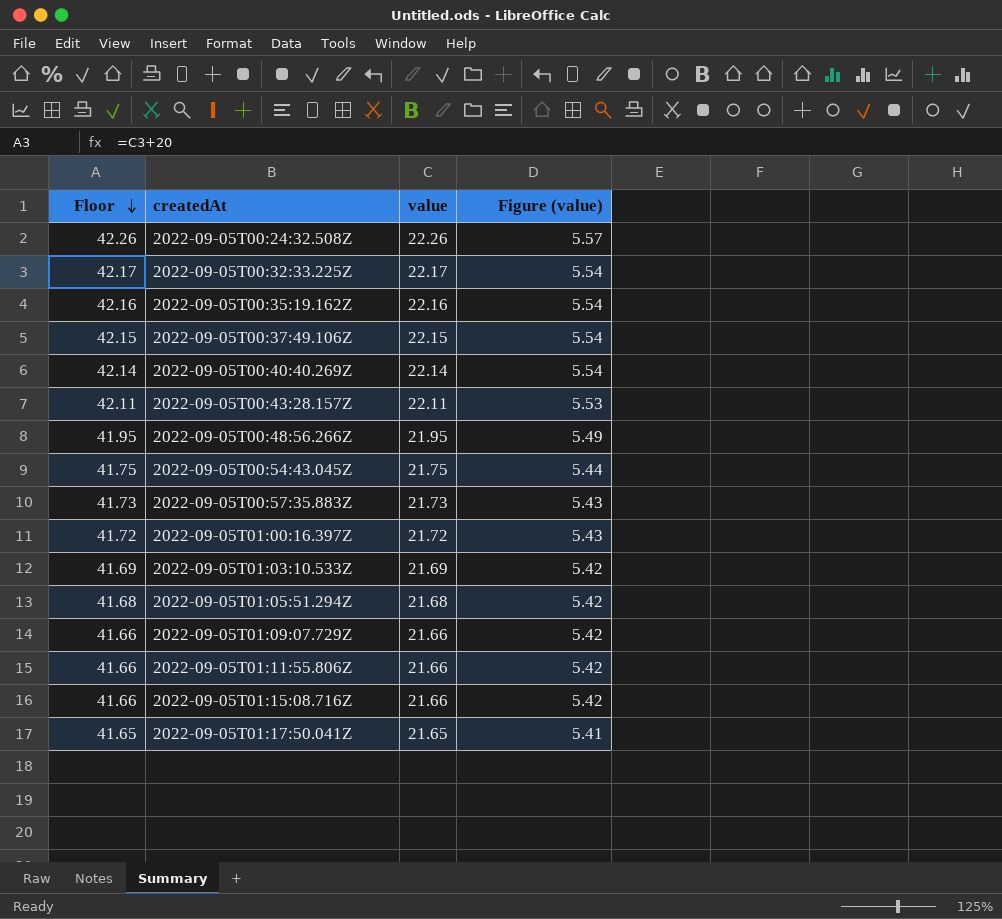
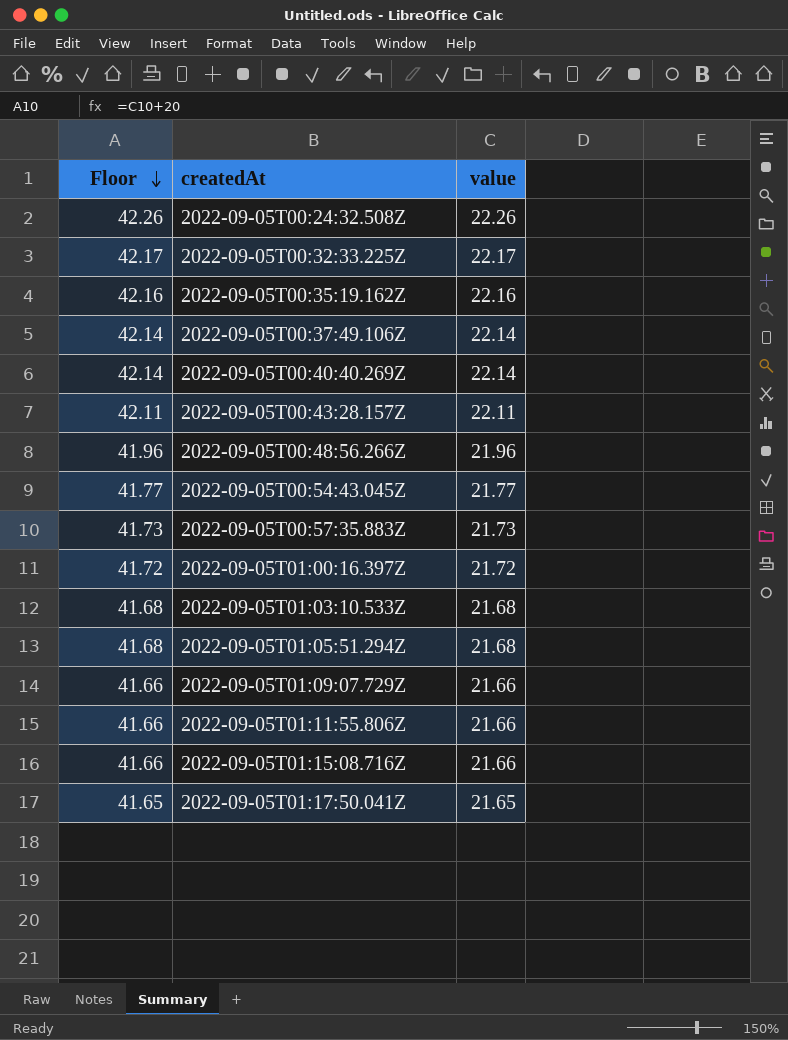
column Figure (value) | formula: [value] * 0.25 -> none
2022-09-05T00:37:49.106Z | Floor: 42.15 -> 42.14
2022-09-05T00:37:49.106Z | value: 22.15 -> 22.14
2022-09-05T00:48:56.266Z | Floor: 41.95 -> 41.96
2022-09-05T00:48:56.266Z | value: 21.95 -> 21.96
2022-09-05T00:54:43.045Z | Floor: 41.75 -> 41.77
2022-09-05T00:54:43.045Z | value: 21.75 -> 21.77
2022-09-05T01:03:10.533Z | Floor: 41.69 -> 41.68
2022-09-05T01:03:10.533Z | value: 21.69 -> 21.68

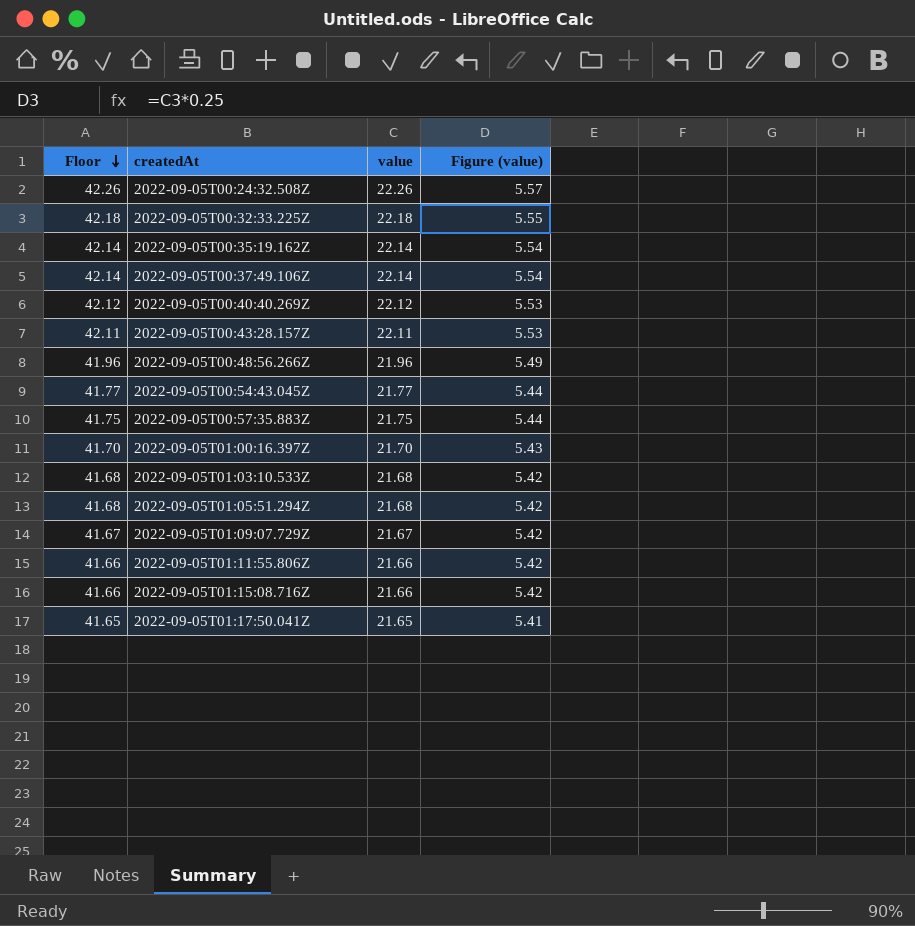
column Figure (value) | formula: none -> [value] * 0.25
2022-09-05T00:32:33.225Z | Floor: 42.17 -> 42.18
2022-09-05T00:32:33.225Z | value: 22.17 -> 22.18
2022-09-05T00:35:19.162Z | Floor: 42.16 -> 42.14
2022-09-05T00:35:19.162Z | value: 22.16 -> 22.14
2022-09-05T00:40:40.269Z | Floor: 42.14 -> 42.12
2022-09-05T00:40:40.269Z | value: 22.14 -> 22.12
2022-09-05T00:57:35.883Z | Floor: 41.73 -> 41.75
2022-09-05T00:57:35.883Z | value: 21.73 -> 21.75
2022-09-05T01:00:16.397Z | Floor: 41.72 -> 41.70
2022-09-05T01:00:16.397Z | value: 21.72 -> 21.70
2022-09-05T01:09:07.729Z | Floor: 41.66 -> 41.67
2022-09-05T01:09:07.729Z | value: 21.66 -> 21.67

